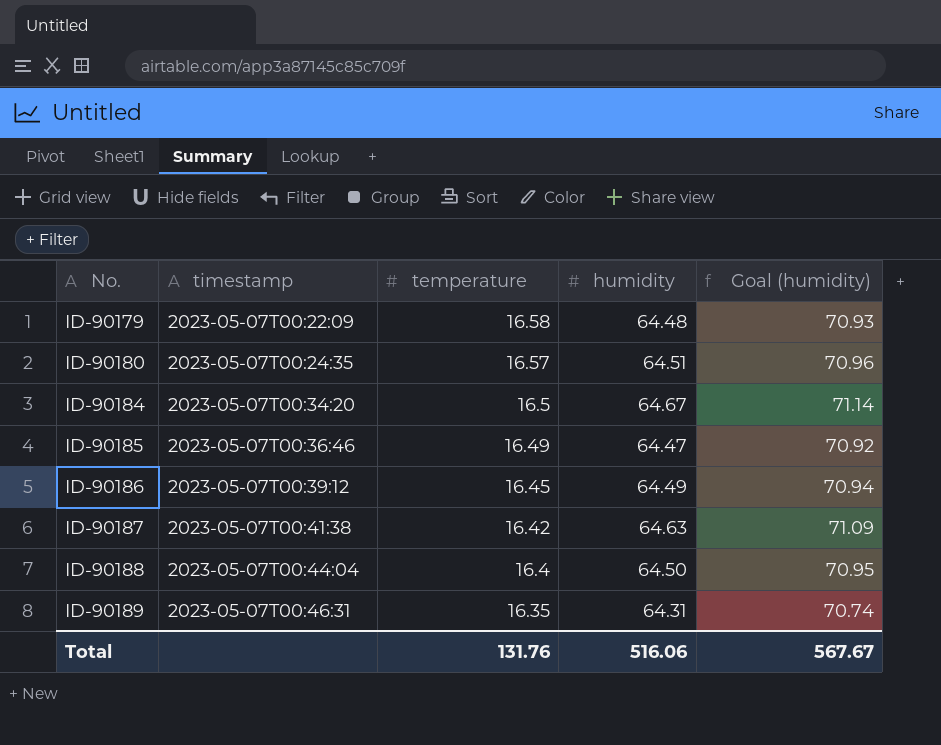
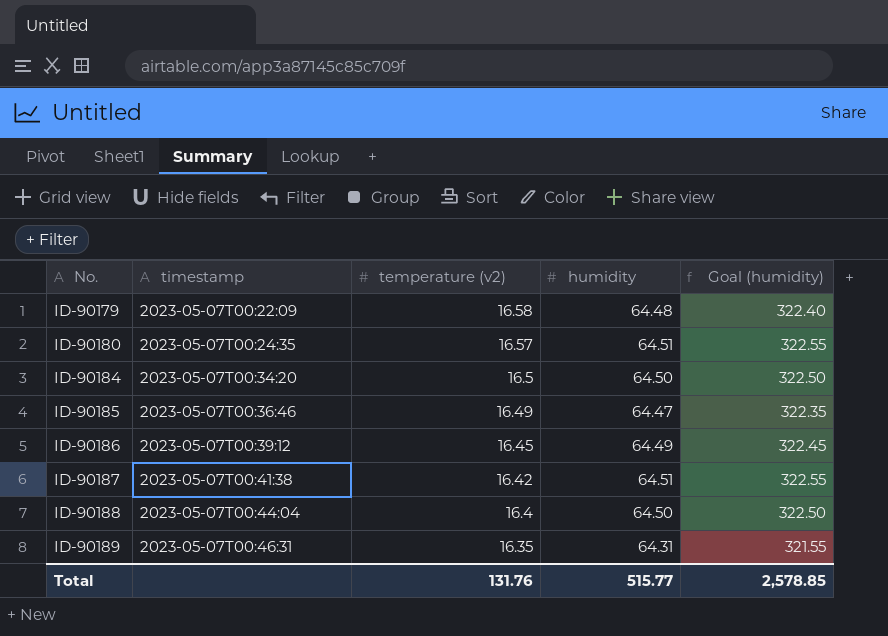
column name: temperature -> temperature (v2)
column Goal (humidity) | formula: [humidity] * 1.1 -> [humidity] * 5
ID-90184 | humidity: 64.67 -> 64.50
ID-90187 | humidity: 64.63 -> 64.51
Total | humidity: 516.06 -> 515.77
Total | Goal (humidity): 567.67 -> 2,578.85

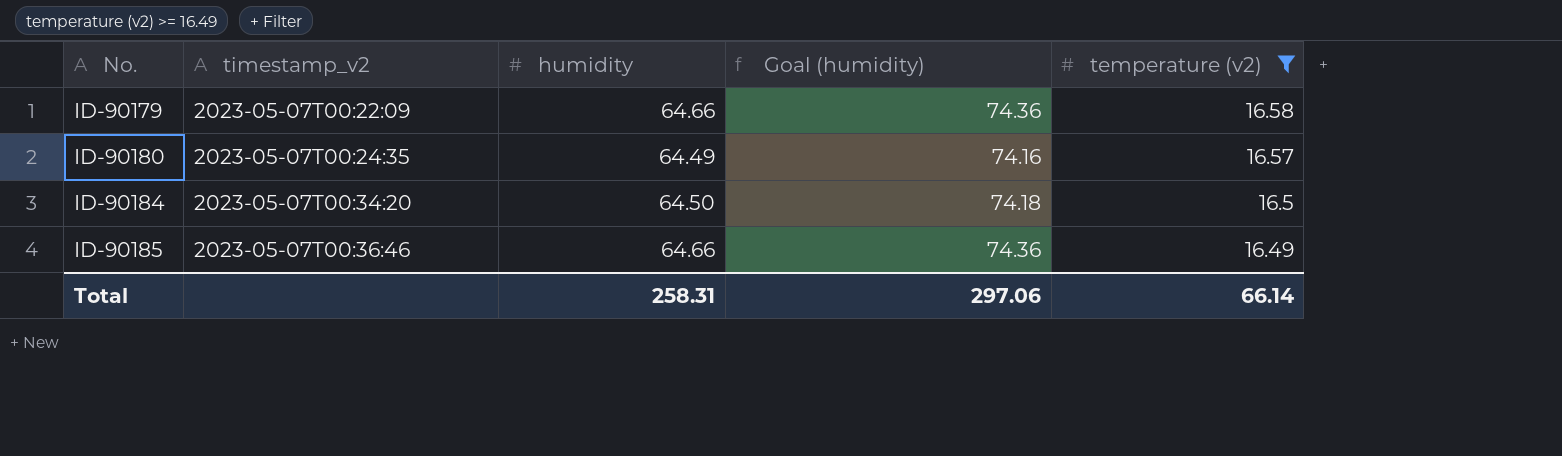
filter: none -> temperature (v2) >= 16.49
column name: timestamp -> timestamp_v2
column Goal (humidity) | formula: [humidity] * 5 -> [humidity] * 1.15
column temperature (v2) | position: 3 -> 5
ID-90179 | humidity: 64.48 -> 64.66
ID-90180 | humidity: 64.51 -> 64.49
ID-90185 | humidity: 64.47 -> 64.66
Total | humidity: 515.77 -> 258.31
Total | Goal (humidity): 2,578.85 -> 297.06
Total | temperature (v2): 131.76 -> 66.14

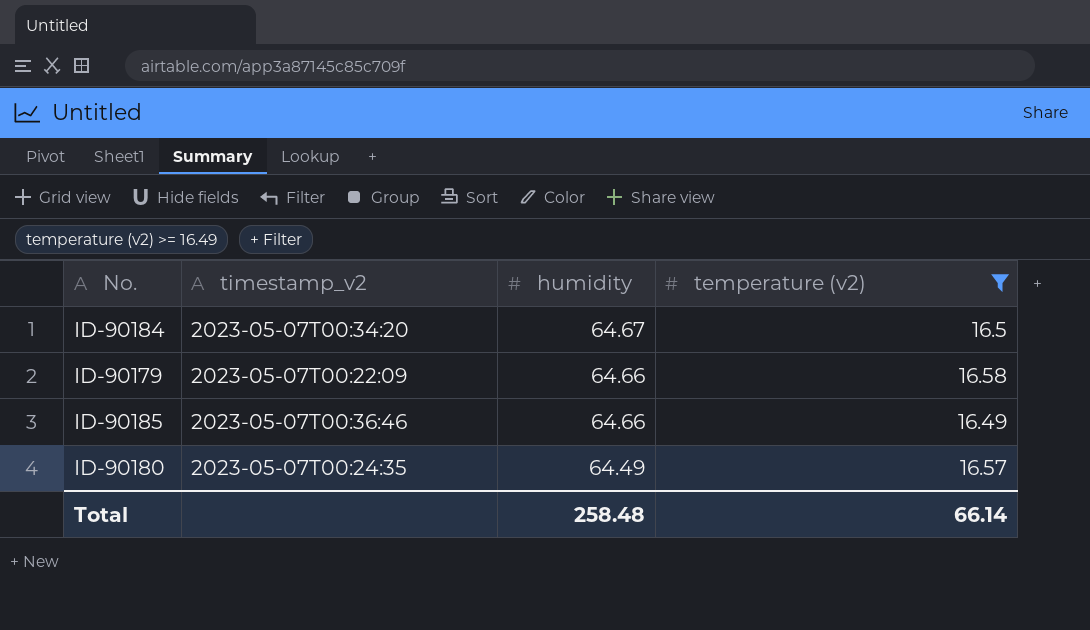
row order: No. ascending -> humidity descending
column Goal (humidity) | formula: [humidity] * 1.15 -> none
ID-90184 | humidity: 64.50 -> 64.67
Total | humidity: 258.31 -> 258.48

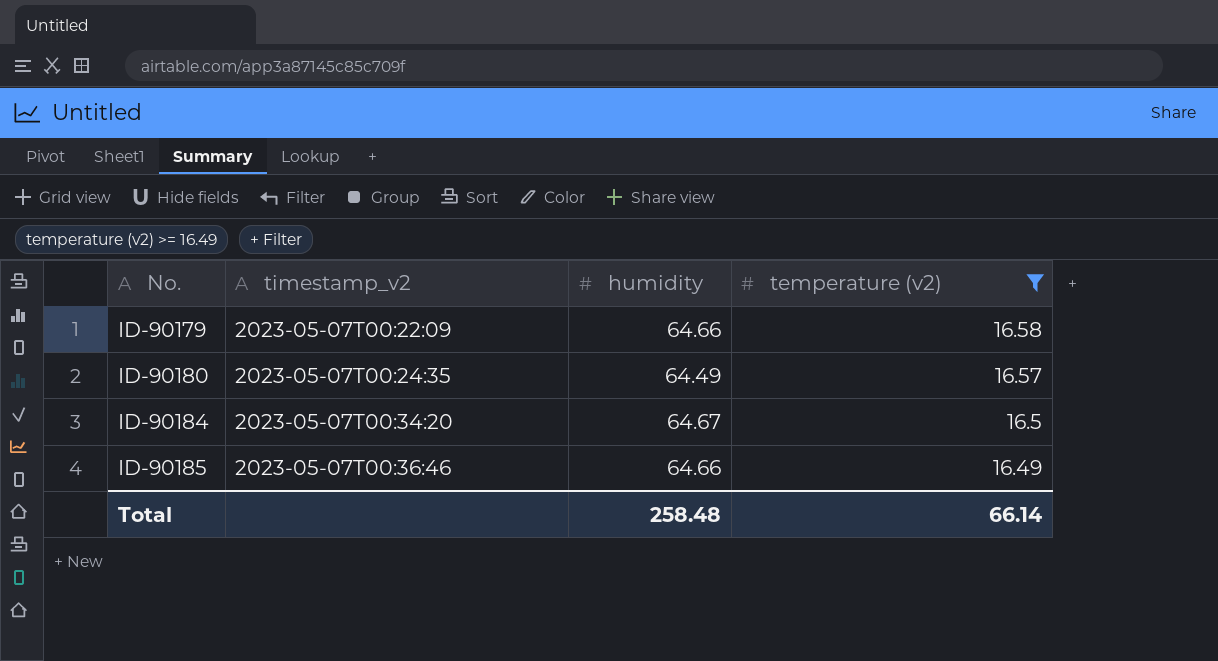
row order: humidity descending -> No. ascending

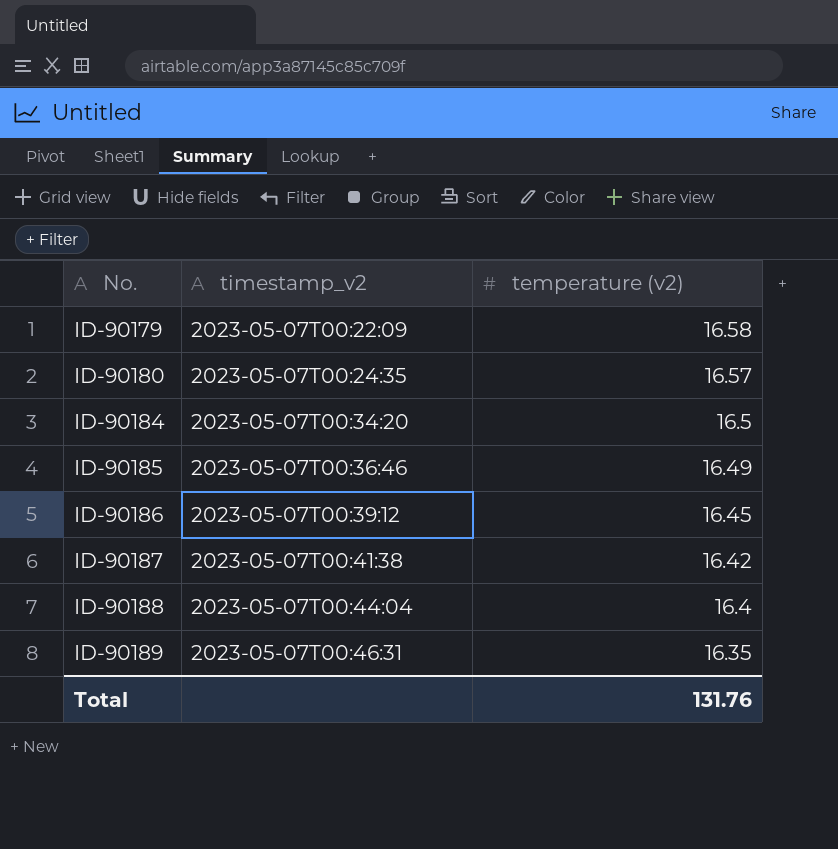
filter: temperature (v2) >= 16.49 -> none
column humidity | position: 3 -> none
Total | temperature (v2): 66.14 -> 131.76

